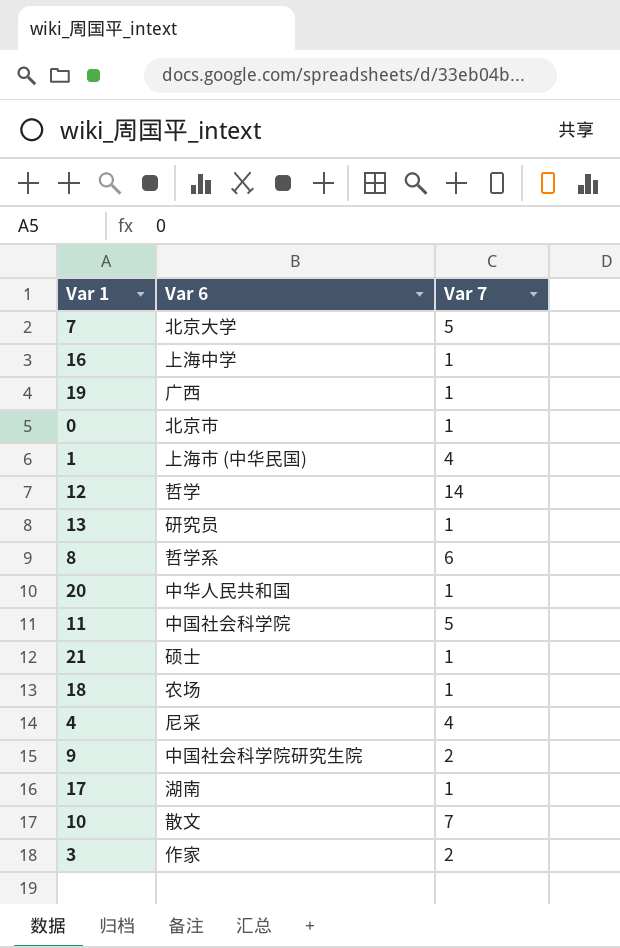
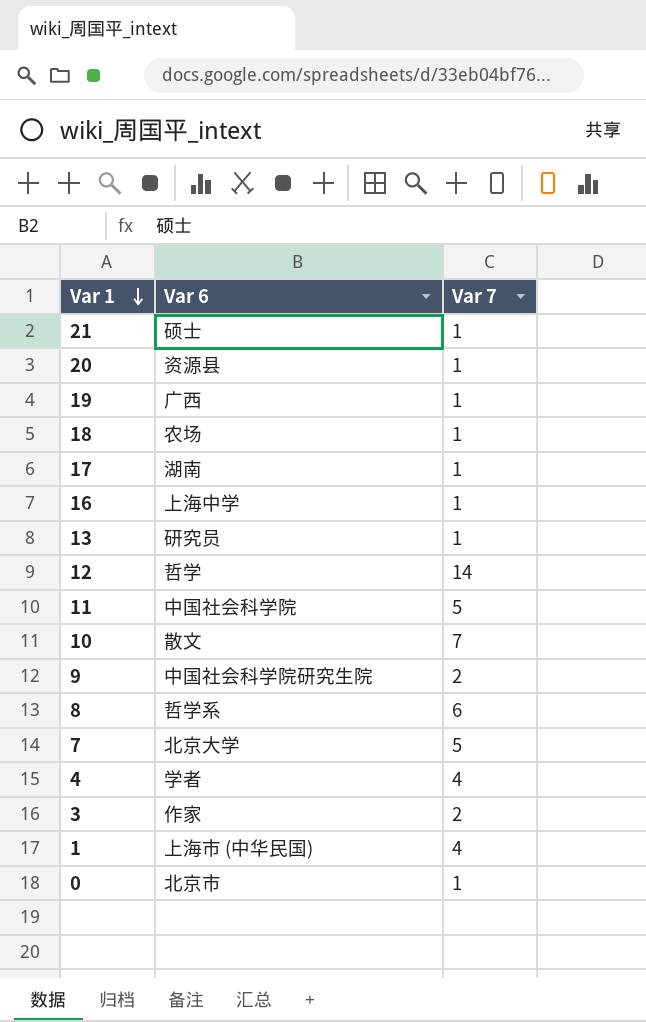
row order: none -> Var 1 descending
20 | Var 6: 中华人民共和国 -> 资源县
4 | Var 6: 尼采 -> 学者

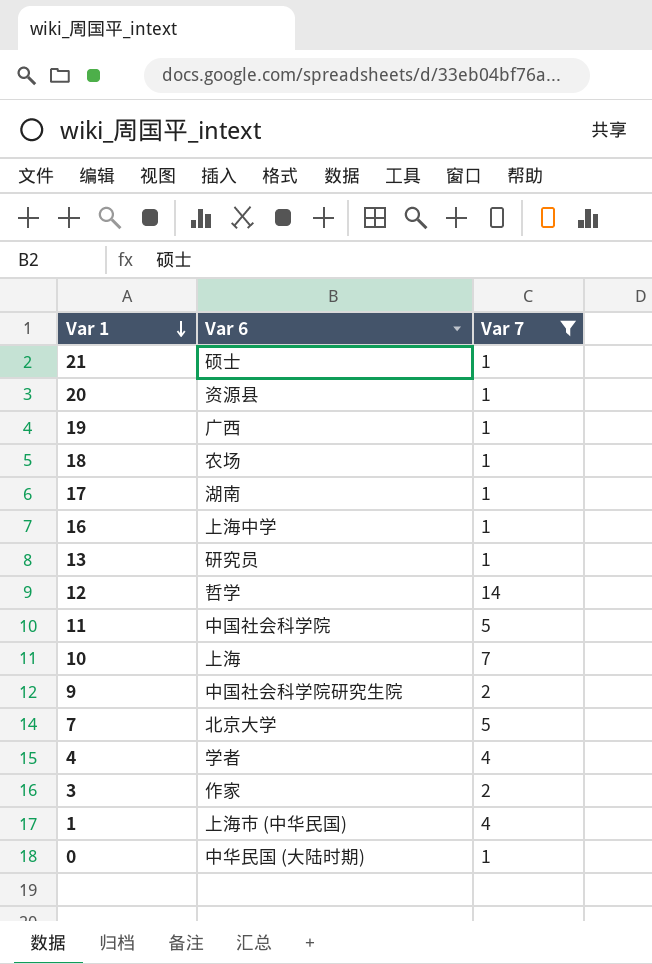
filter: none -> Var 7 != 6
10 | Var 6: 散文 -> 上海
0 | Var 6: 北京市 -> 中华民国 (大陆时期)

